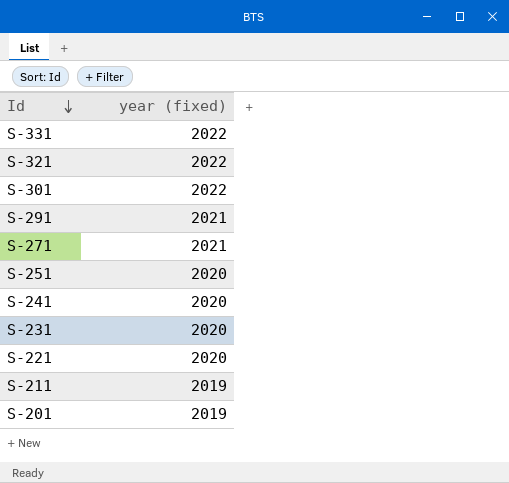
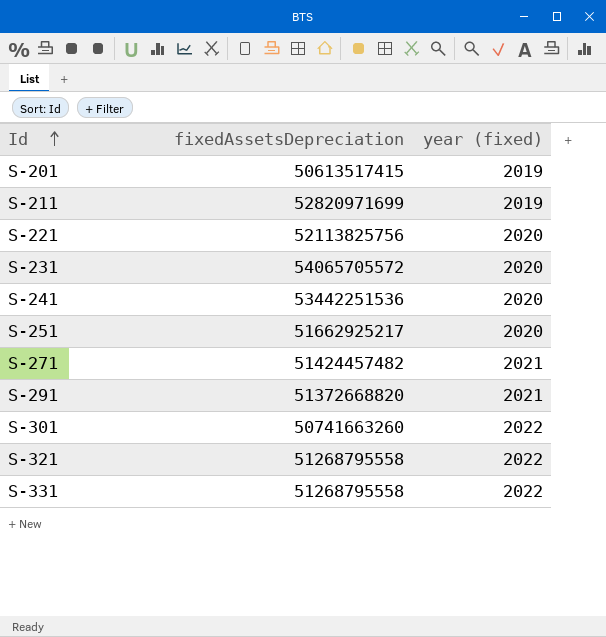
row order: Id descending -> Id ascending
column fixedAssetsDepreciation | position: none -> 2

